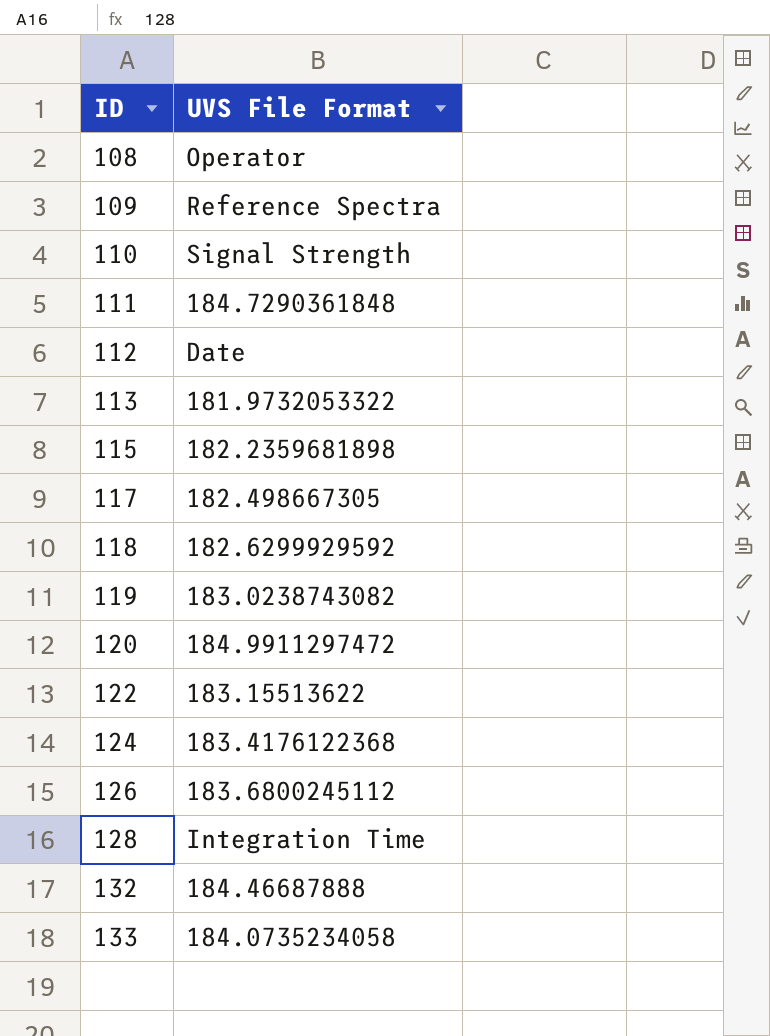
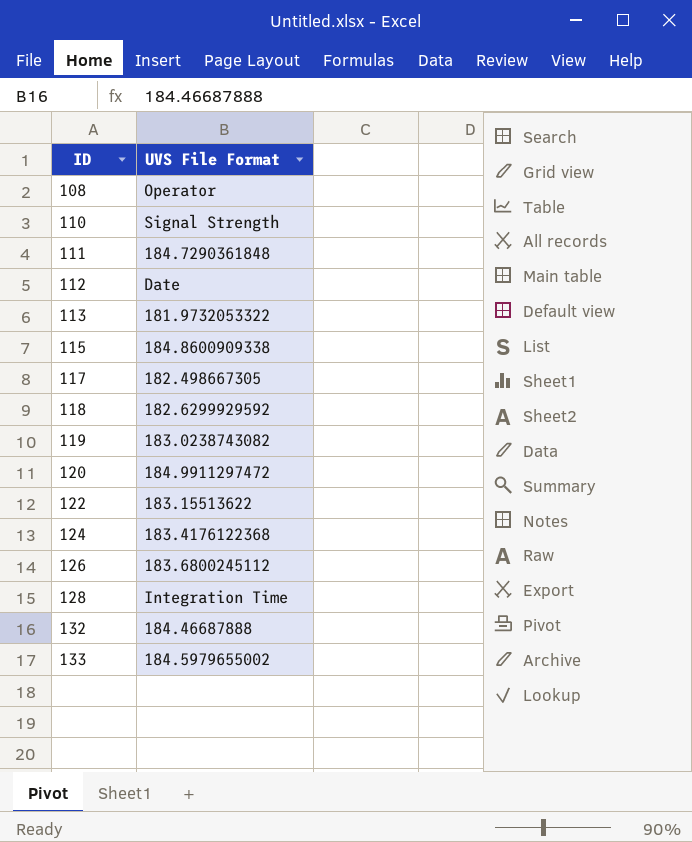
row 109: Reference Spectra -> none
115 | UVS File Format: 182.2359681898 -> 184.8600909338
133 | UVS File Format: 184.0735234058 -> 184.5979655002

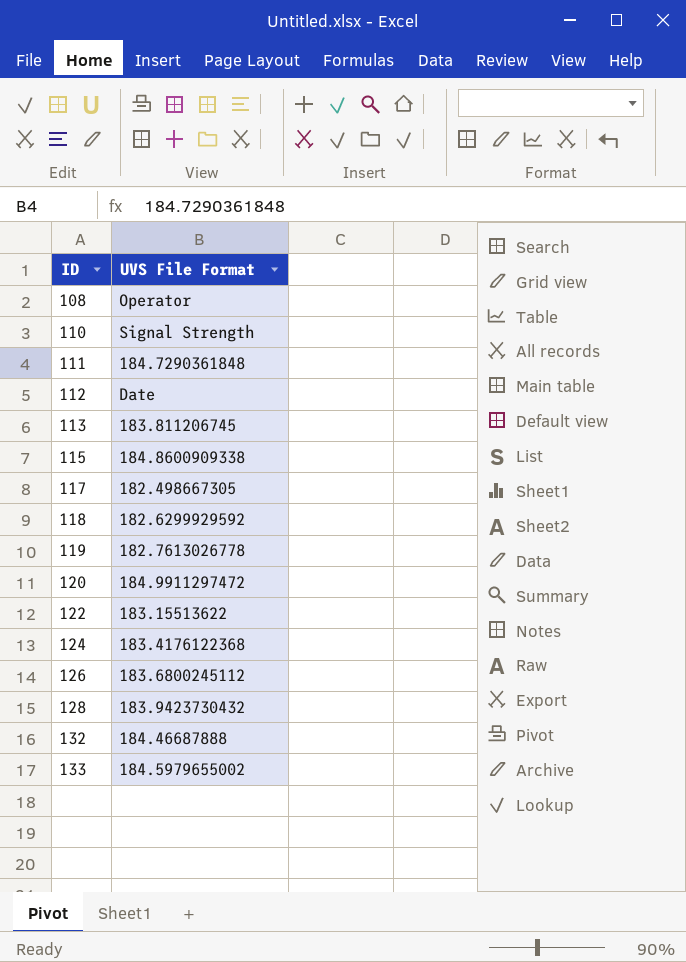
113 | UVS File Format: 181.9732053322 -> 183.811206745
119 | UVS File Format: 183.0238743082 -> 182.7613026778
128 | UVS File Format: Integration Time -> 183.9423730432

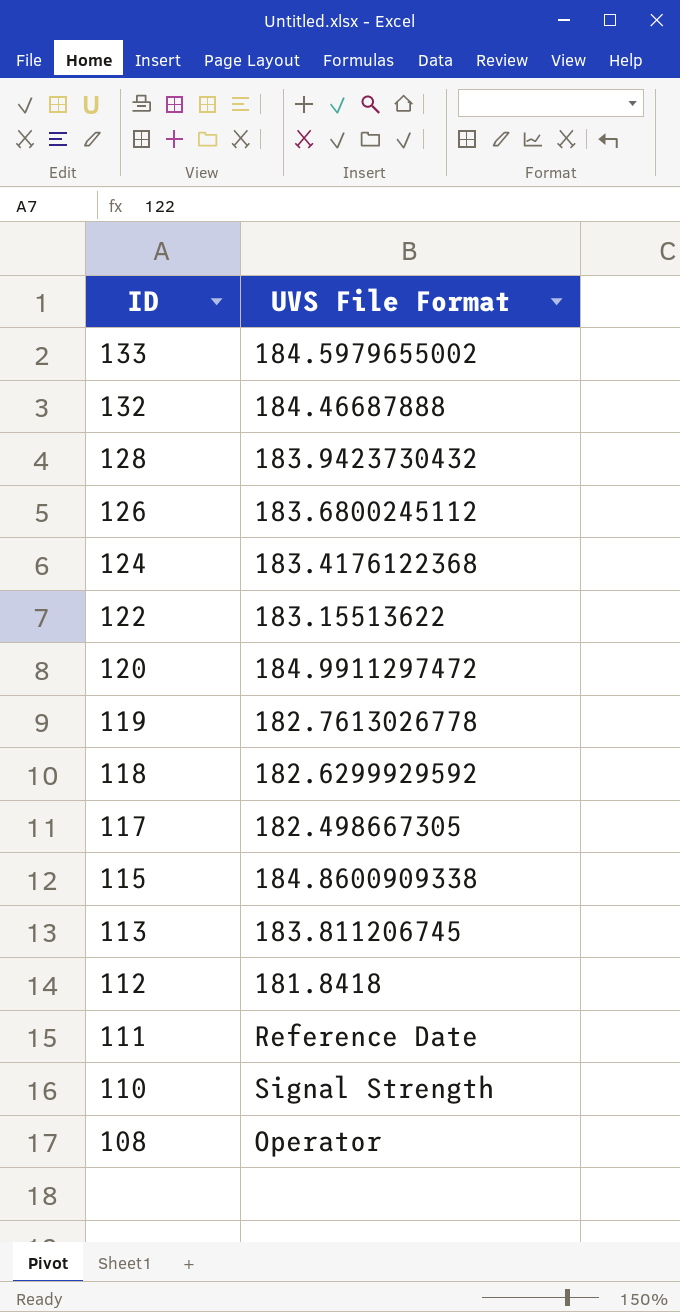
row order: ID ascending -> ID descending
112 | UVS File Format: Date -> 181.8418
111 | UVS File Format: 184.7290361848 -> Reference Date

